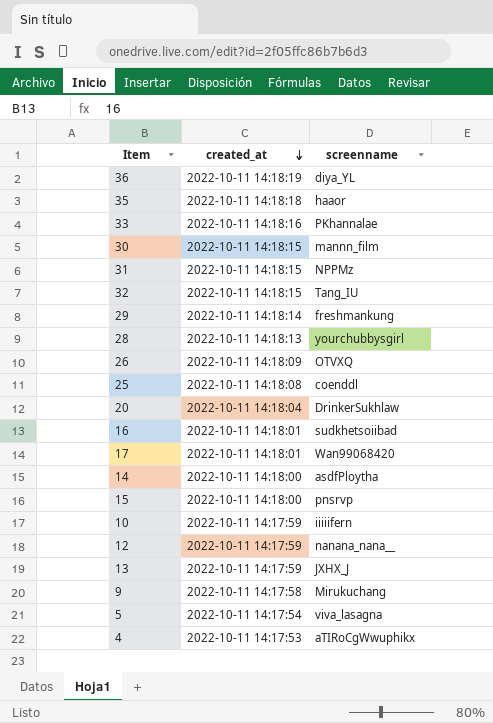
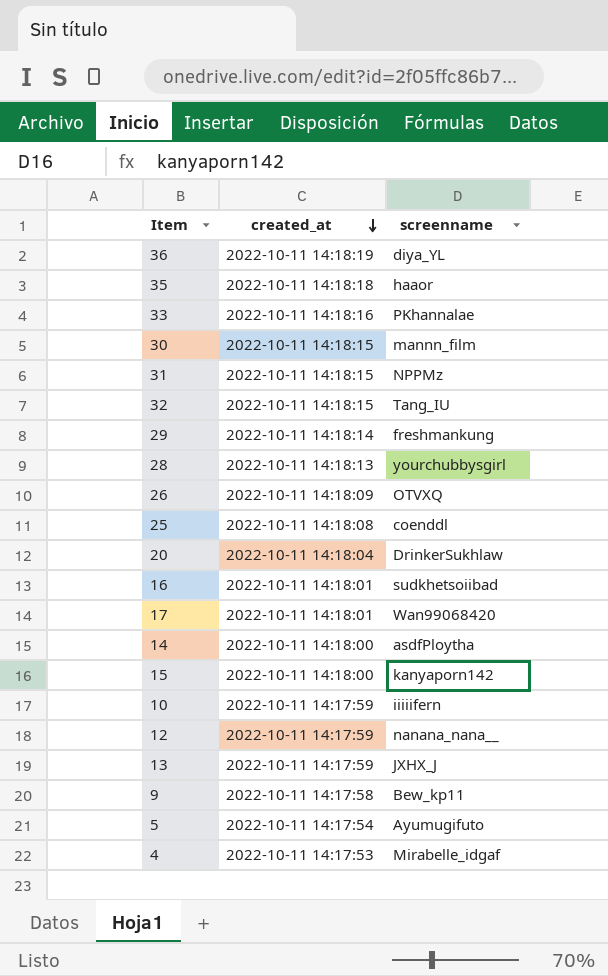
15 | screenname: pnsrvp -> kanyaporn142
9 | screenname: Mirukuchang -> Bew_kp11
5 | screenname: viva_lasagna -> Ayumugifuto
4 | screenname: aTIRoCgWwuphikx -> Mirabelle_idgaf

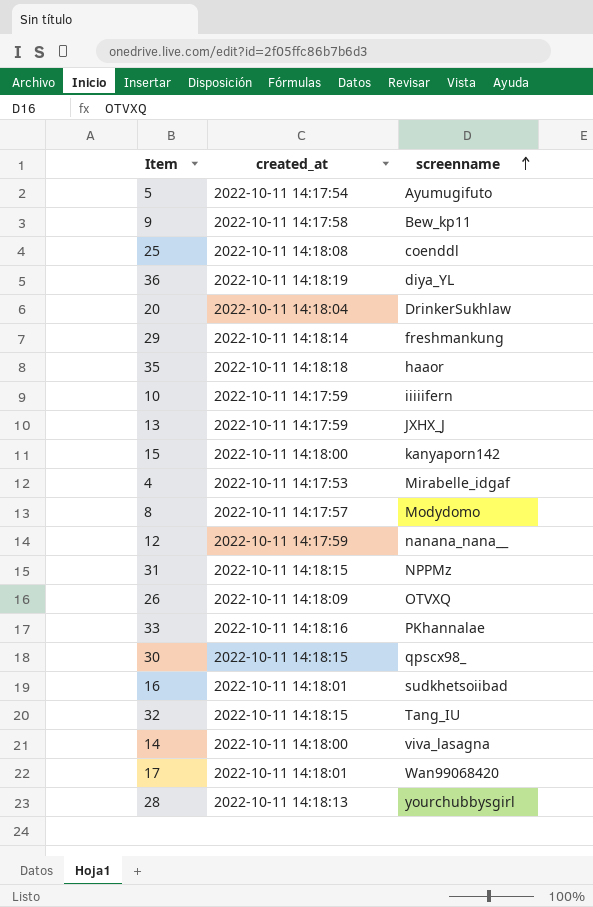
row order: created_at descending -> screenname ascending
row 8: none -> 2022-10-11 14:17:57 | Modydomo
30 | screenname: mannn_film -> qpscx98_
14 | screenname: asdfPloytha -> viva_lasagna

